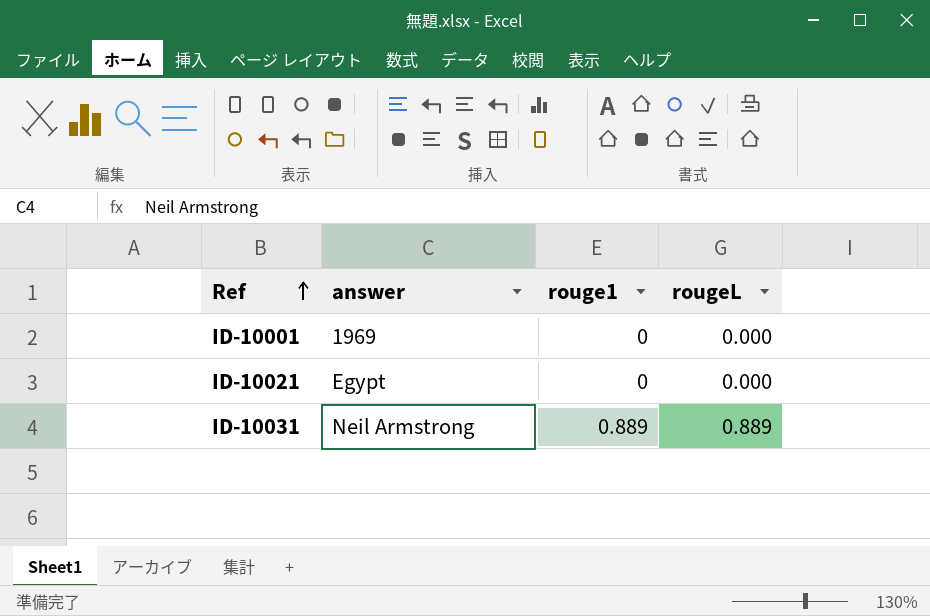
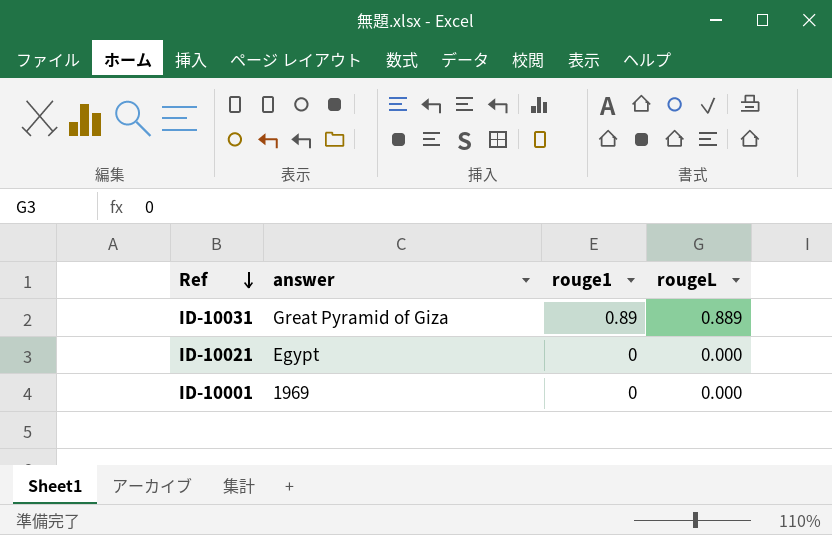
row order: Ref ascending -> Ref descending
ID-10031 | answer: Neil Armstrong -> Great Pyramid of Giza
ID-10031 | rouge1: 0.889 -> 0.89

